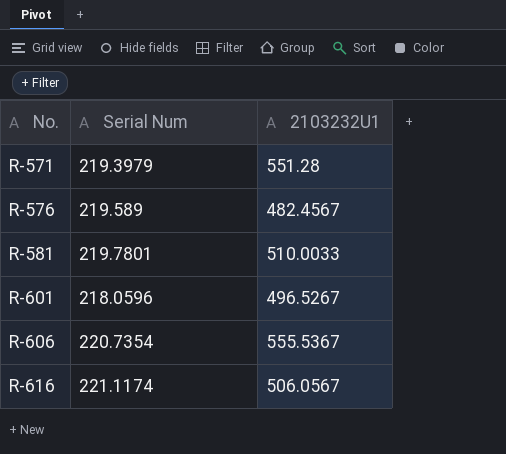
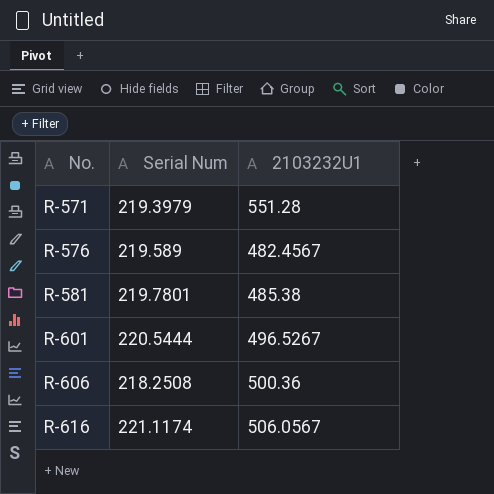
R-581 | 2103232U1: 510.0033 -> 485.38
R-601 | Serial Num: 218.0596 -> 220.5444
R-606 | Serial Num: 220.7354 -> 218.2508
R-606 | 2103232U1: 555.5367 -> 500.36

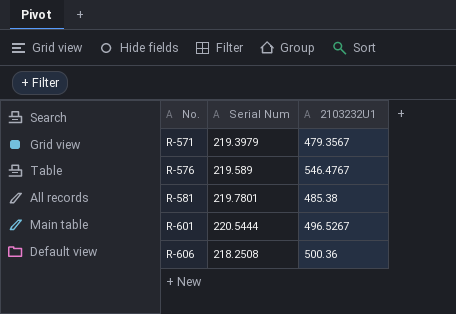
row R-616: 221.1174 | 506.0567 -> none
R-571 | 2103232U1: 551.28 -> 479.3567
R-576 | 2103232U1: 482.4567 -> 546.4767

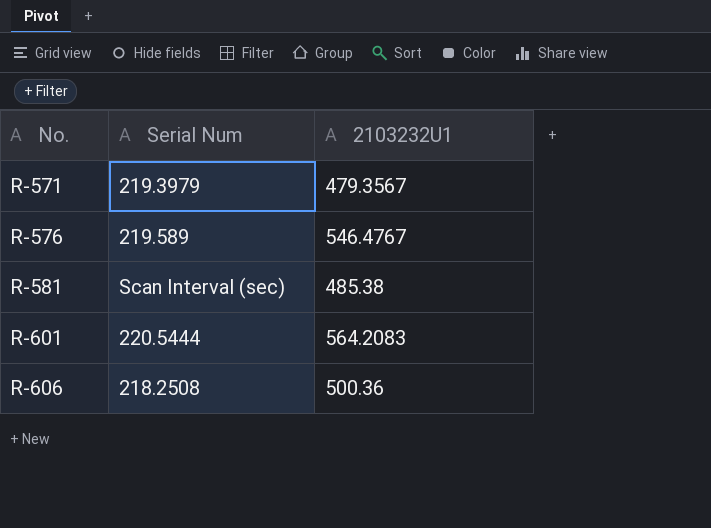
R-581 | Serial Num: 219.7801 -> Scan Interval (sec)
R-601 | 2103232U1: 496.5267 -> 564.2083

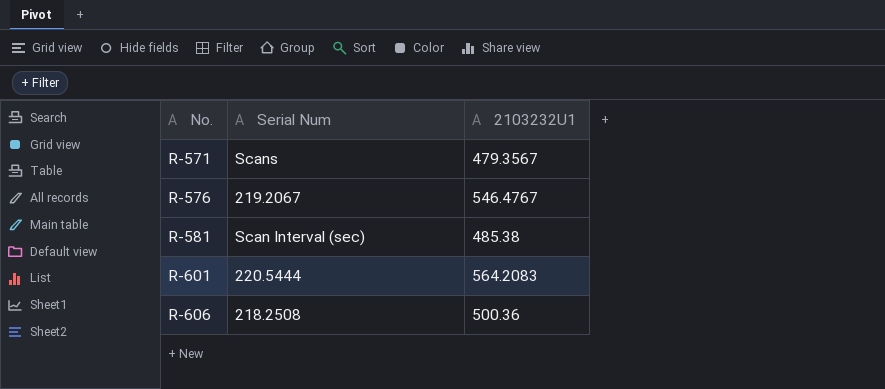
R-571 | Serial Num: 219.3979 -> Scans
R-576 | Serial Num: 219.589 -> 219.2067

